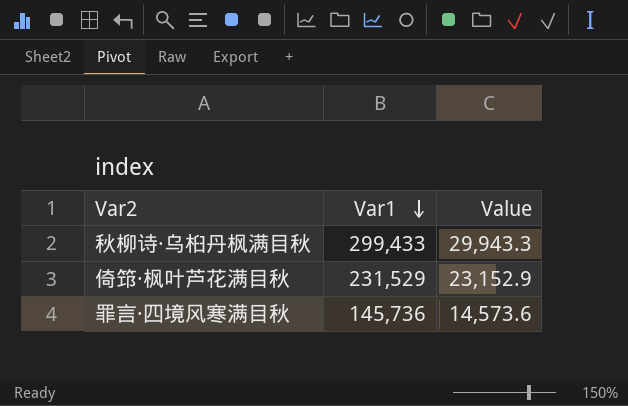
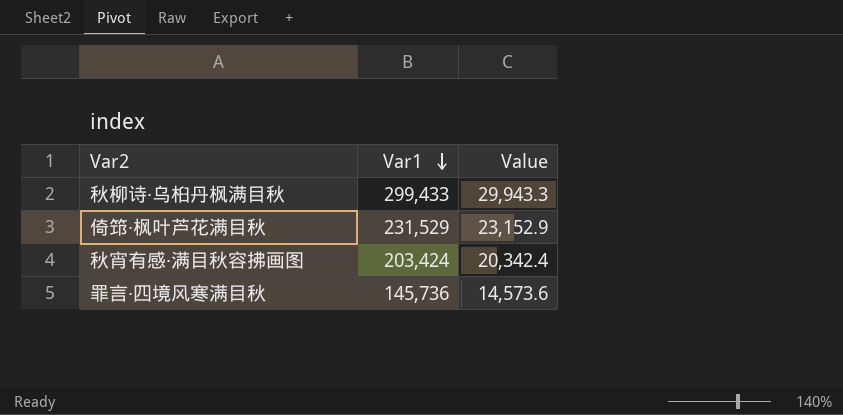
row 秋宵有感·满目秋容拂画图: none -> 203,424 | 20,342.4

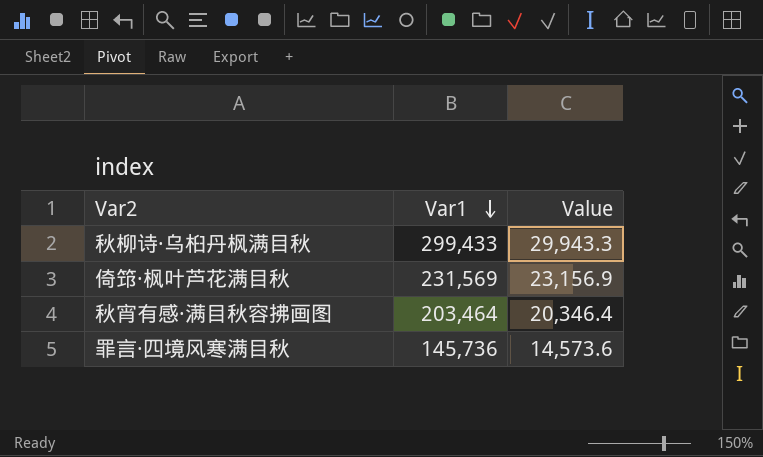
倚筇·枫叶芦花满目秋 | Var1: 231,529 -> 231,569
倚筇·枫叶芦花满目秋 | Value: 23,152.9 -> 23,156.9
秋宵有感·满目秋容拂画图 | Var1: 203,424 -> 203,464
秋宵有感·满目秋容拂画图 | Value: 20,342.4 -> 20,346.4

